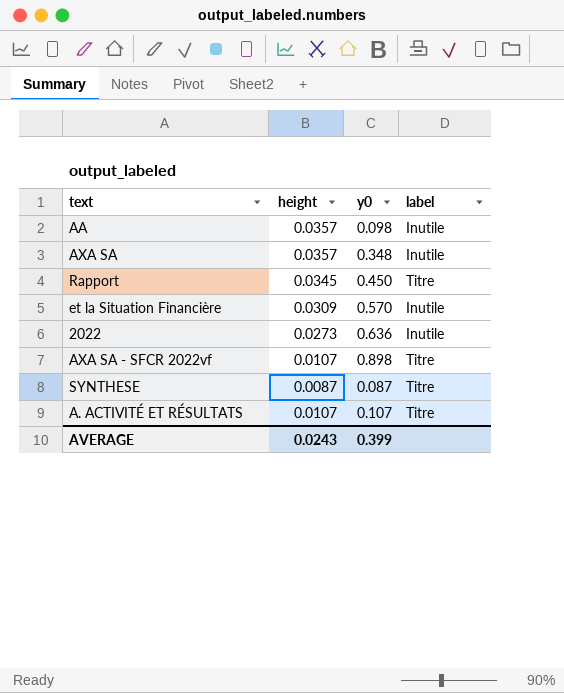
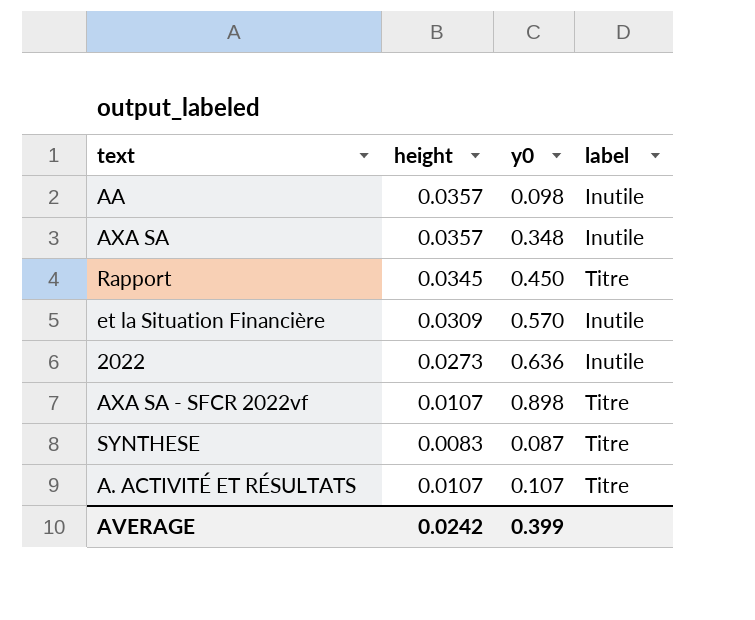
SYNTHESE | height: 0.0087 -> 0.0083
AVERAGE | height: 0.0243 -> 0.0242

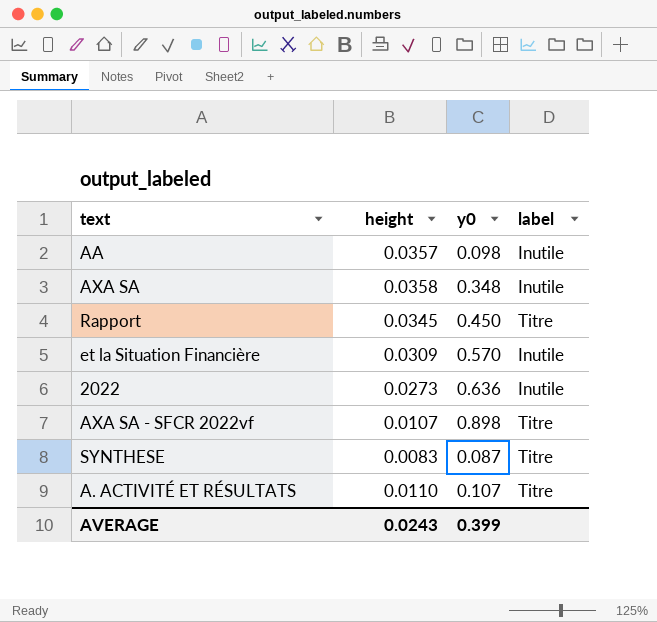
AXA SA | height: 0.0357 -> 0.0358
A. ACTIVITÉ ET RÉSULTATS | height: 0.0107 -> 0.0110
AVERAGE | height: 0.0242 -> 0.0243

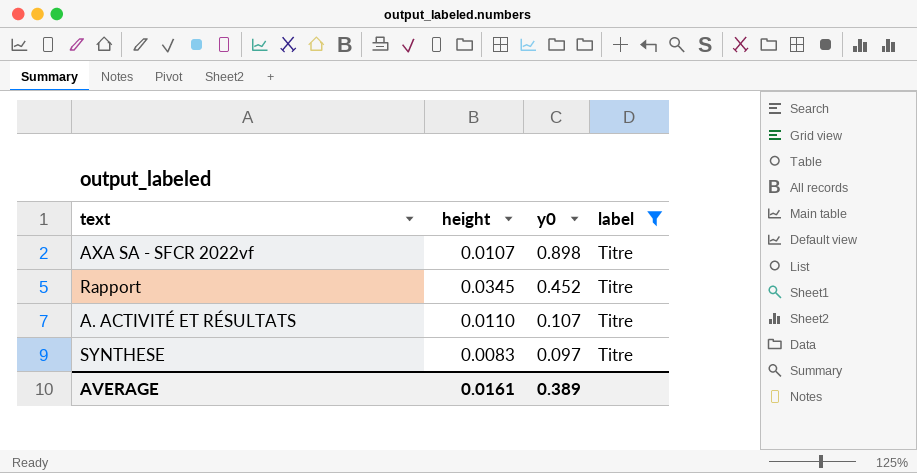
filter: none -> label = Titre
row order: none -> y0 descending
Rapport | y0: 0.450 -> 0.452
SYNTHESE | y0: 0.087 -> 0.097
AVERAGE | height: 0.0243 -> 0.0161
AVERAGE | y0: 0.399 -> 0.389

